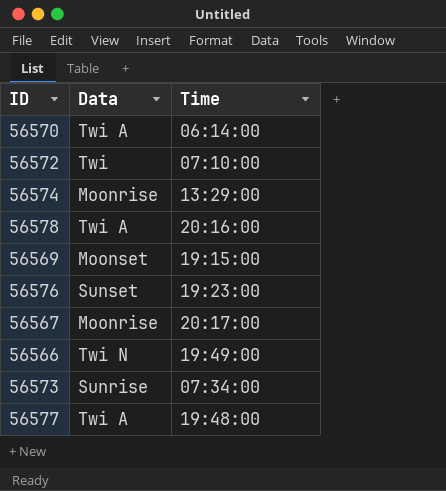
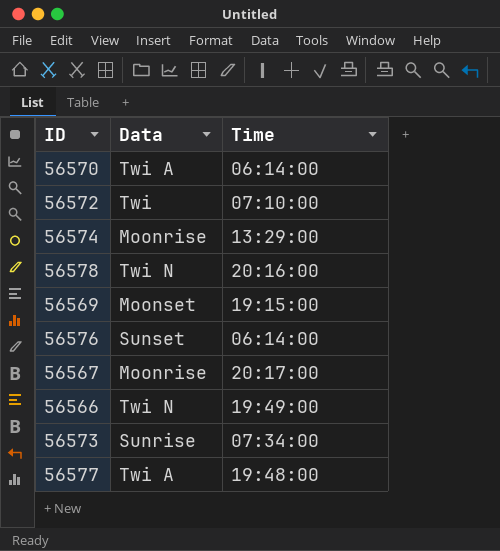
56578 | Data: Twi A -> Twi N
56576 | Time: 19:23:00 -> 06:14:00

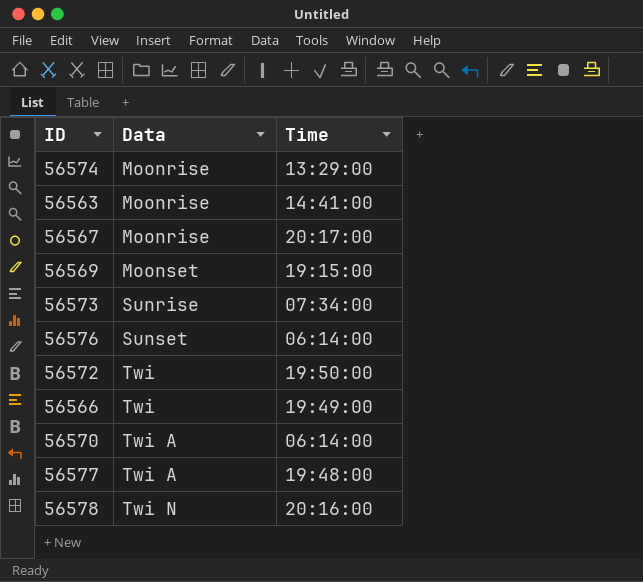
row order: none -> Data ascending
row 56563: none -> Moonrise | 14:41:00
56572 | Time: 07:10:00 -> 19:50:00
56566 | Data: Twi N -> Twi

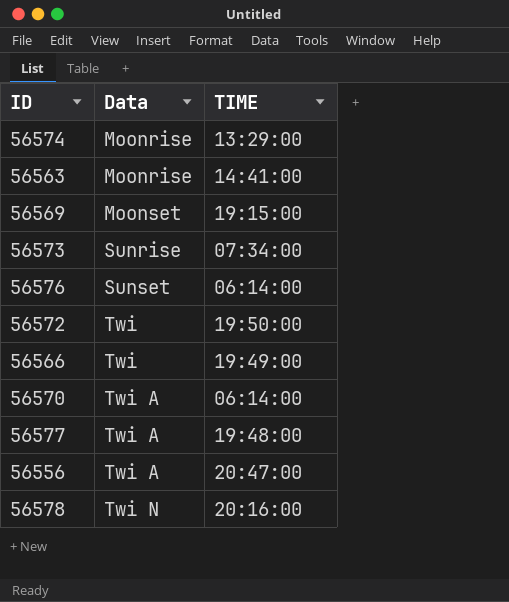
column name: Time -> TIME
row 56567: Moonrise | 20:17:00 -> none
row 56556: none -> Twi A | 20:47:00

